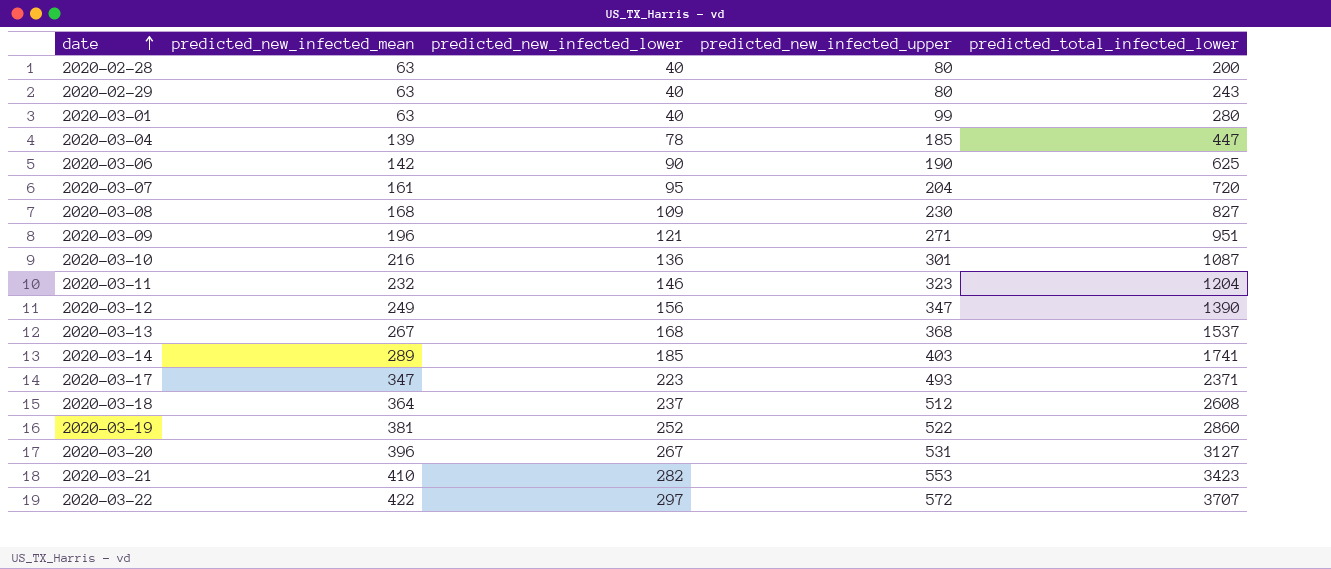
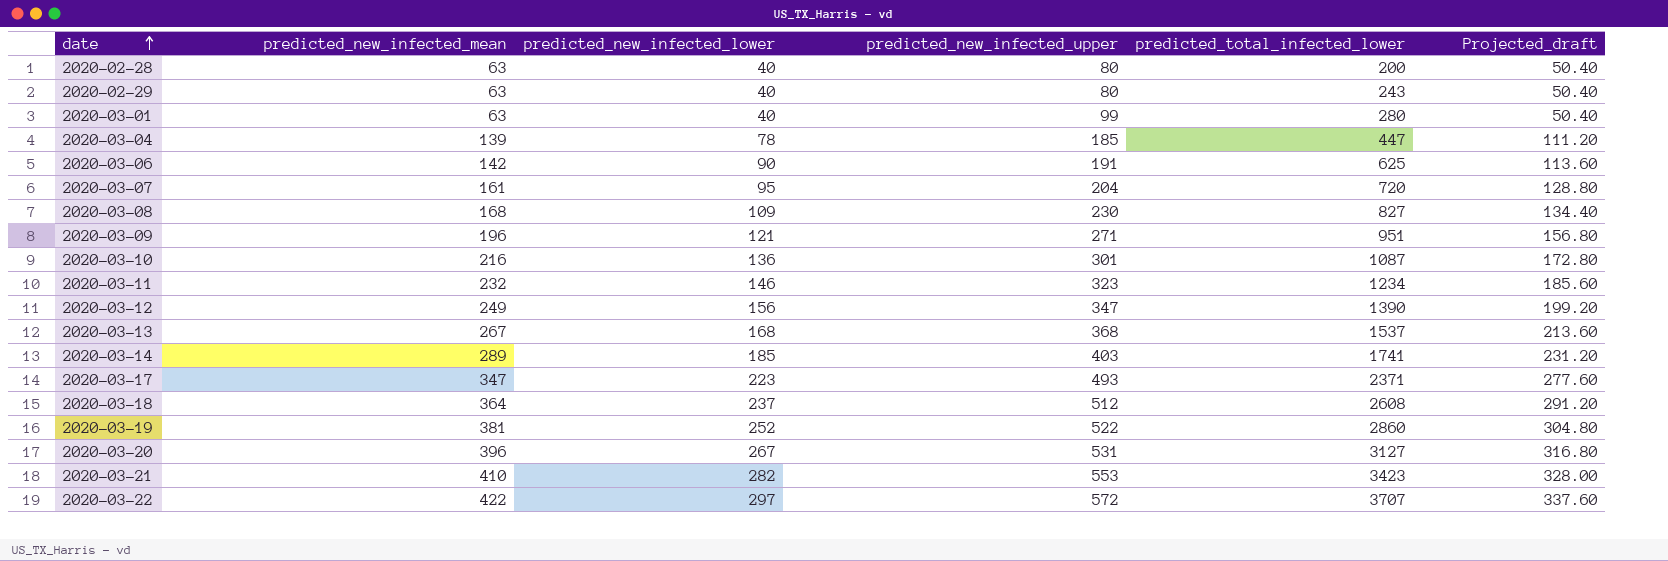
column Projected_draft | formula: none -> [predicted_new_infected_mean] * 0.8
2020-03-06 | predicted_new_infected_upper: 190 -> 191
2020-03-11 | predicted_total_infected_lower: 1204 -> 1234

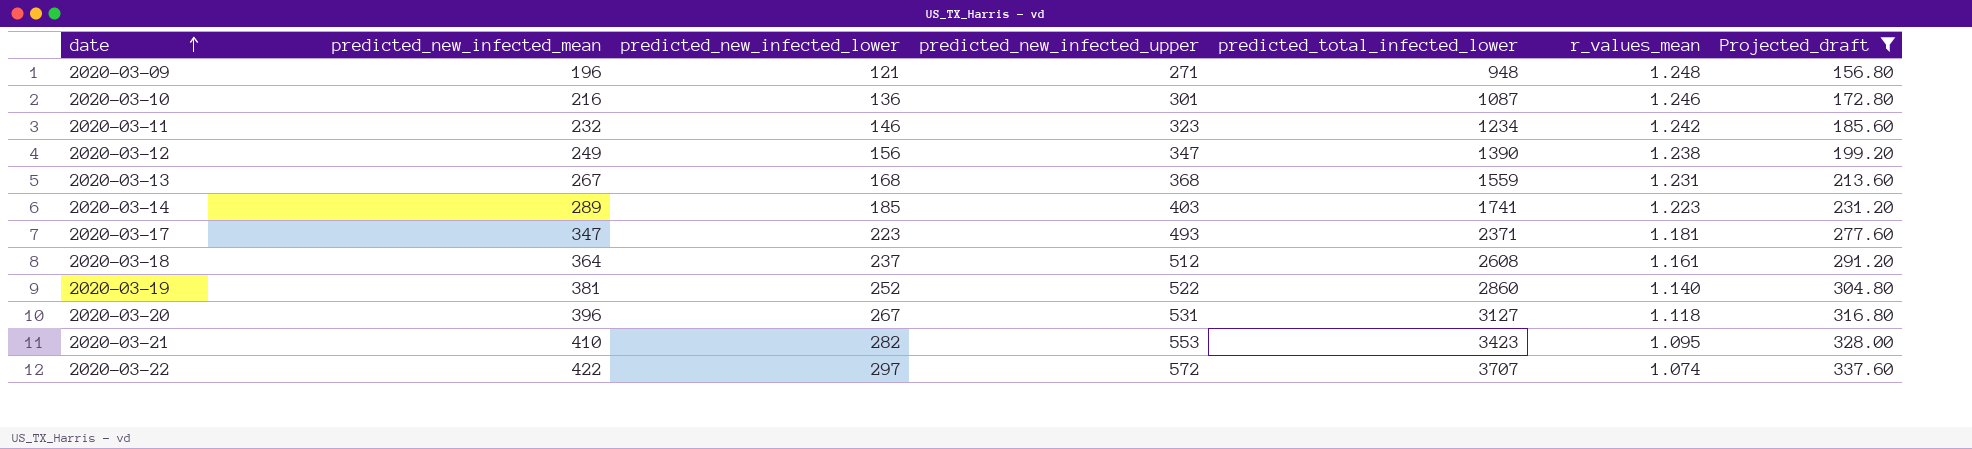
filter: none -> Projected_draft >= 156.80
column r_values_mean | position: none -> 6
2020-03-09 | predicted_total_infected_lower: 951 -> 948
2020-03-13 | predicted_total_infected_lower: 1537 -> 1559

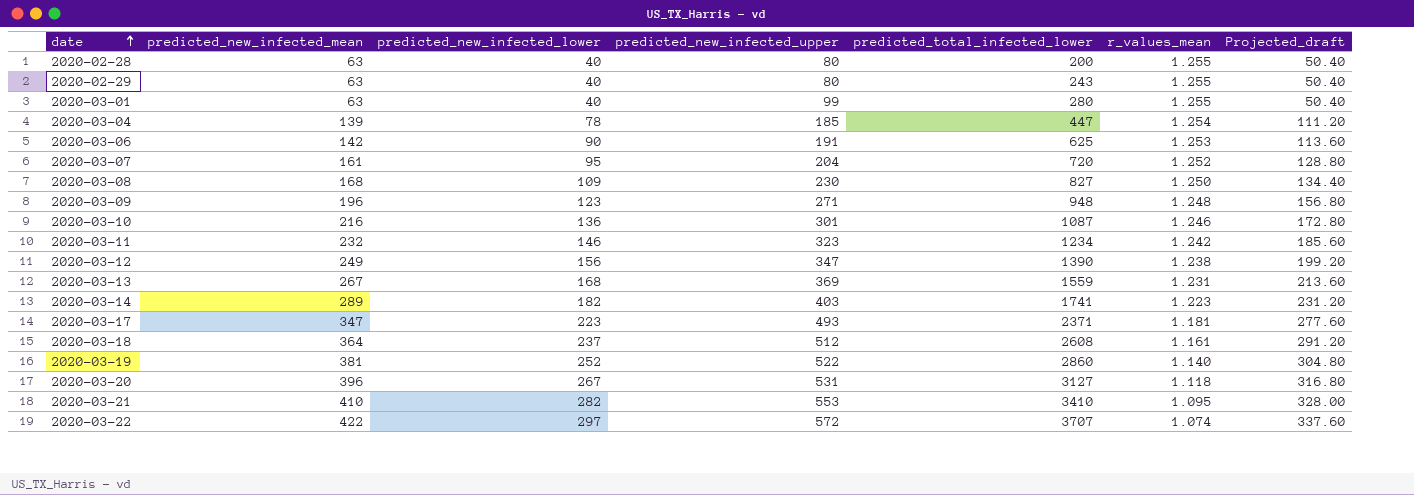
filter: Projected_draft >= 156.80 -> none
2020-03-09 | predicted_new_infected_lower: 121 -> 123
2020-03-13 | predicted_new_infected_upper: 368 -> 369
2020-03-14 | predicted_new_infected_lower: 185 -> 182
2020-03-21 | predicted_total_infected_lower: 3423 -> 3410

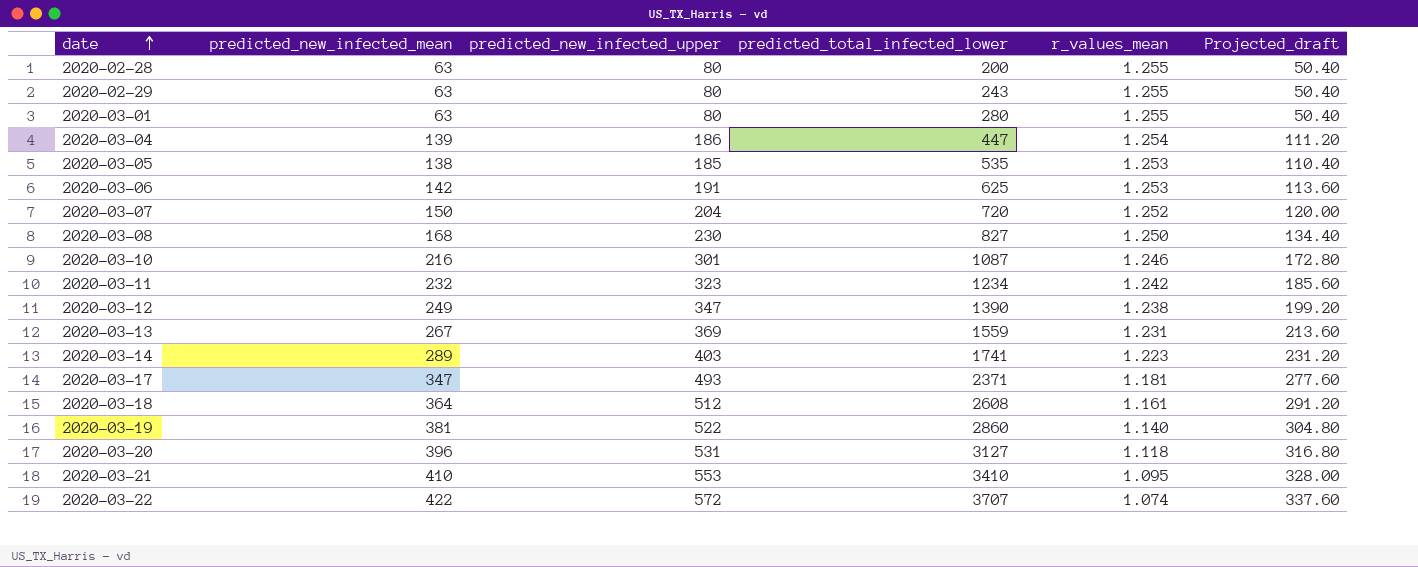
column predicted_new_infected_lower | position: 3 -> none
row 2020-03-09: 196 | 123 | 271 | 948 | 1.248 | 156.80 -> none
2020-03-01 | predicted_new_infected_upper: 99 -> 80
2020-03-04 | predicted_new_infected_upper: 185 -> 186
row 2020-03-05: none -> 138 | 185 | 535 | 1.253 | 110.40
2020-03-07 | predicted_new_infected_mean: 161 -> 150
2020-03-07 | Projected_draft: 128.80 -> 120.00

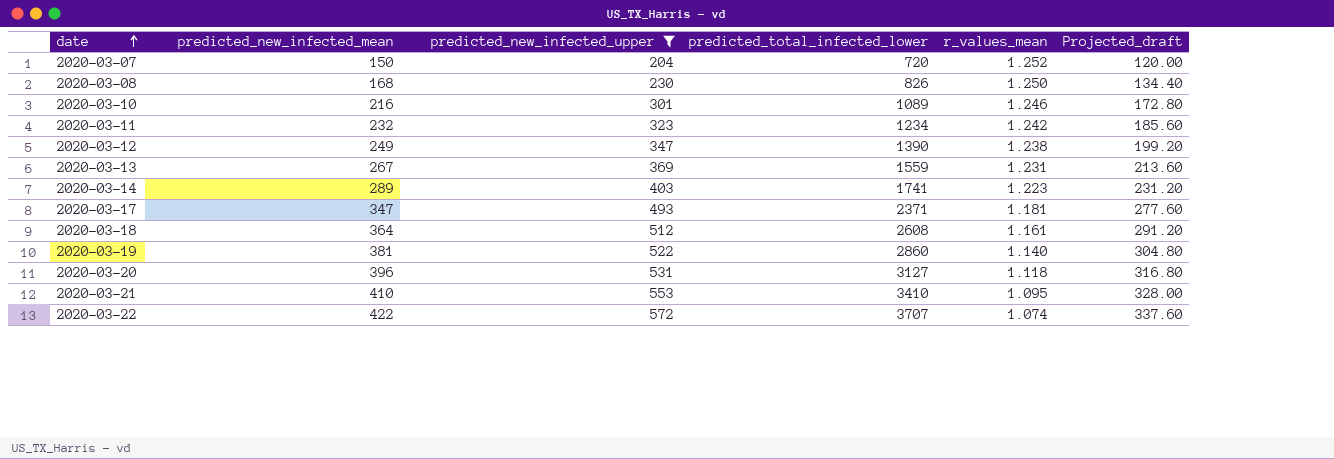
filter: none -> predicted_new_infected_upper >= 204
2020-03-08 | predicted_total_infected_lower: 827 -> 826
2020-03-10 | predicted_total_infected_lower: 1087 -> 1089

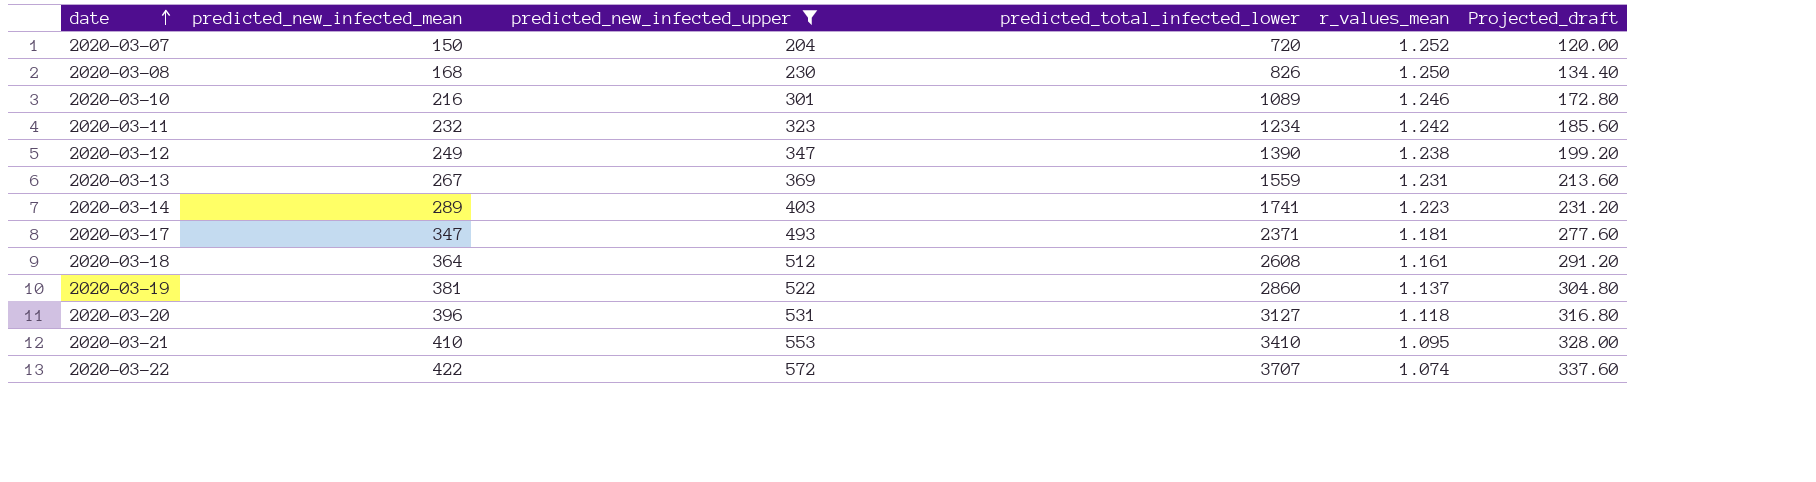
2020-03-19 | r_values_mean: 1.140 -> 1.137

